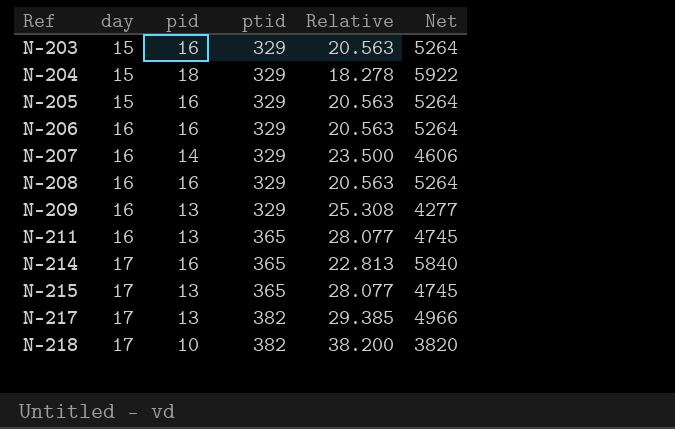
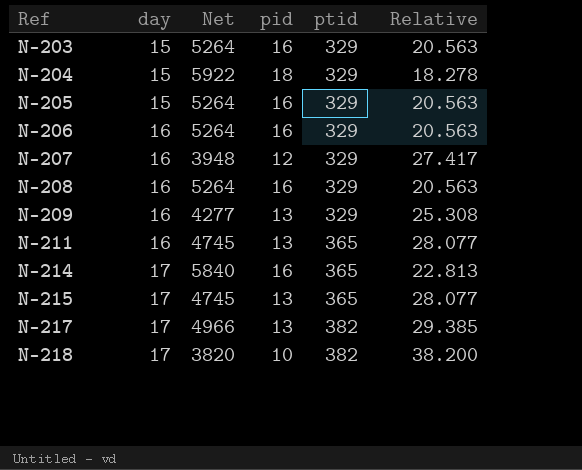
column Net | position: 6 -> 3
N-207 | Net: 4606 -> 3948
N-207 | pid: 14 -> 12
N-207 | Relative: 23.500 -> 27.417

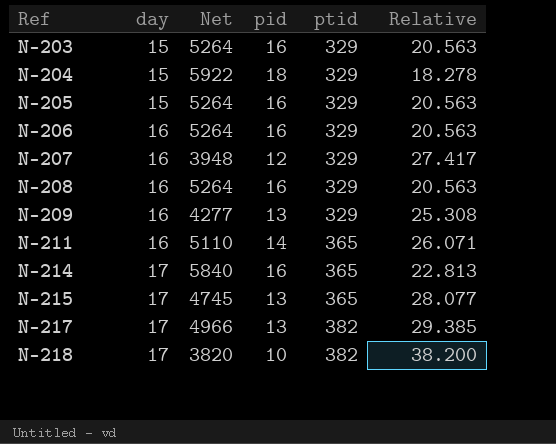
N-211 | Net: 4745 -> 5110
N-211 | pid: 13 -> 14
N-211 | Relative: 28.077 -> 26.071

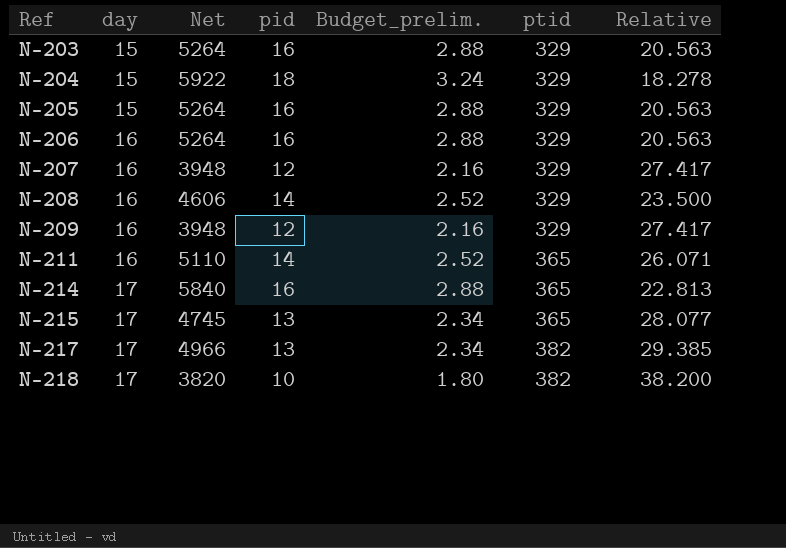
column Budget_prelim. | formula: none -> [pid] * 0.18
N-208 | Net: 5264 -> 4606
N-208 | pid: 16 -> 14
N-208 | Relative: 20.563 -> 23.500
N-209 | Net: 4277 -> 3948
N-209 | pid: 13 -> 12
N-209 | Relative: 25.308 -> 27.417

